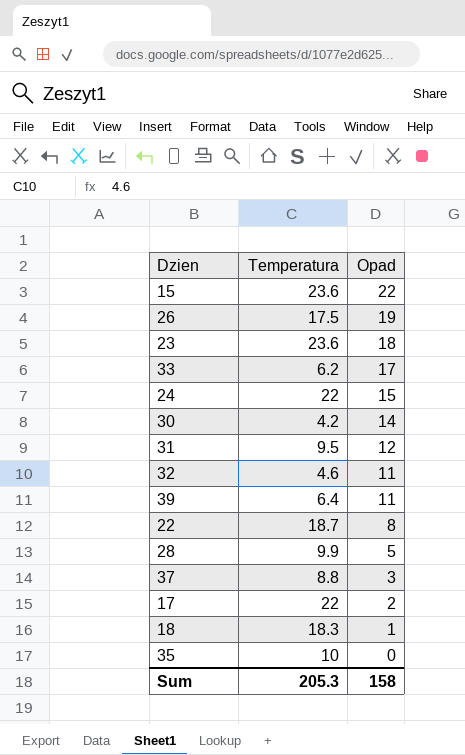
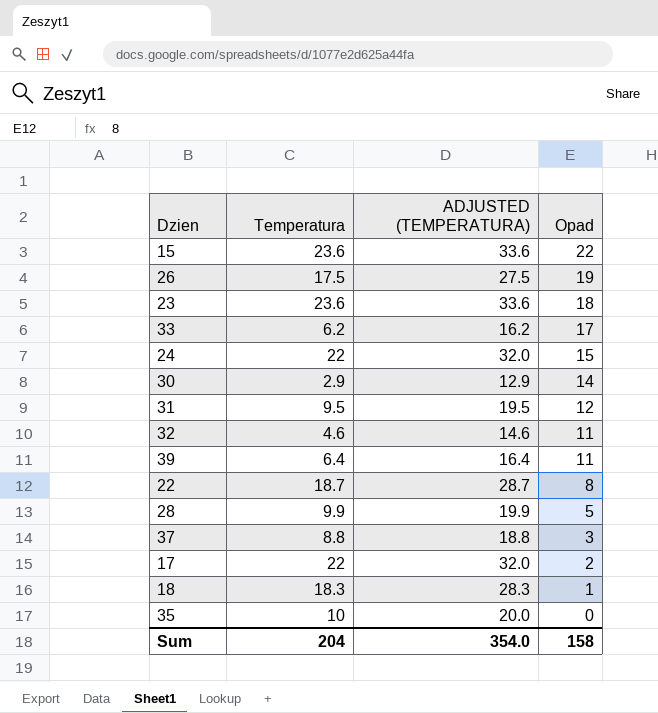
column ADJUSTED (TEMPERATURA) | formula: none -> [Temperatura] + 10
30 | Temperatura: 4.2 -> 2.9
Sum | Temperatura: 205.3 -> 204

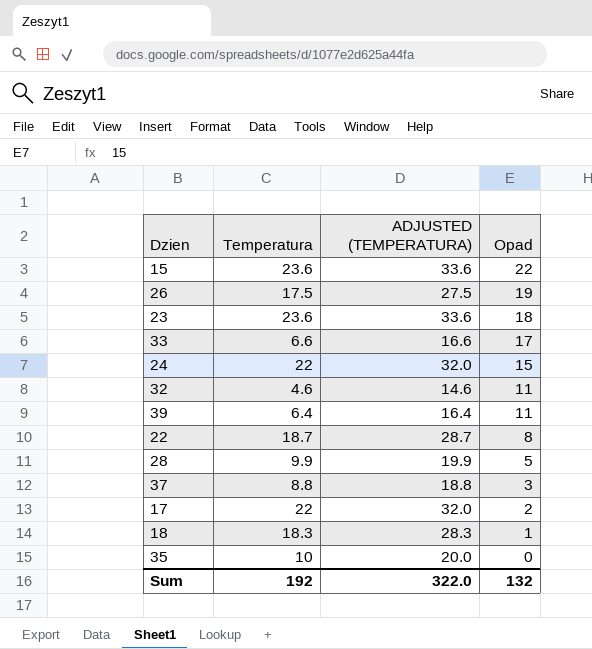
row 30: 2.9 | 12.9 | 14 -> none
row 31: 9.5 | 19.5 | 12 -> none
33 | Temperatura: 6.2 -> 6.6
33 | ADJUSTED (TEMPERATURA): 16.2 -> 16.6
Sum | Temperatura: 204 -> 192
Sum | ADJUSTED (TEMPERATURA): 354.0 -> 322.0
Sum | Opad: 158 -> 132

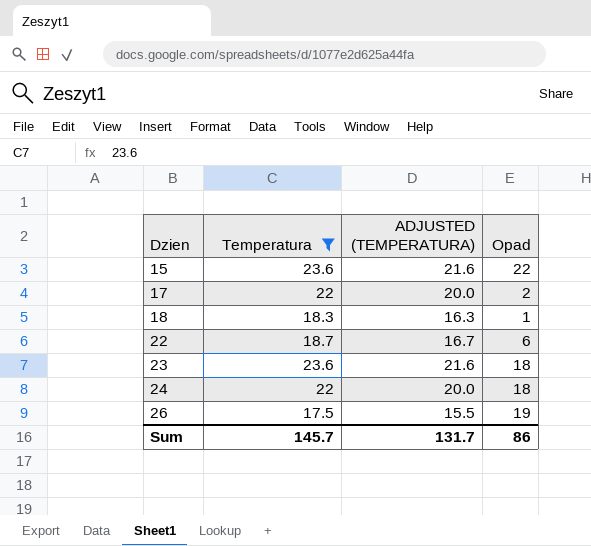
filter: none -> Temperatura >= 17.5
row order: Opad descending -> Dzien ascending
column ADJUSTED (TEMPERATURA) | formula: [Temperatura] + 10 -> [Temperatura] - 2
22 | Opad: 8 -> 6
24 | Opad: 15 -> 18
Sum | Temperatura: 192 -> 145.7
Sum | ADJUSTED (TEMPERATURA): 322.0 -> 131.7
Sum | Opad: 132 -> 86

